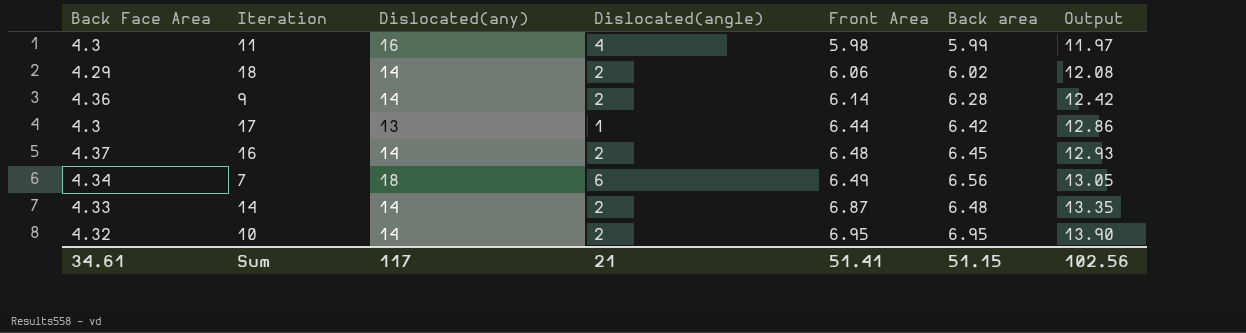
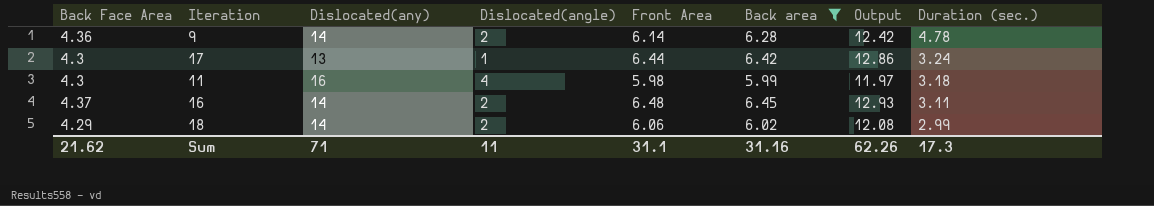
filter: none -> Back area <= 6.45
row order: Front Area ascending -> Duration (sec.) descending
column Duration (sec.) | position: none -> 8
Sum | Back Face Area: 34.61 -> 21.62
Sum | Dislocated(any): 117 -> 71
Sum | Dislocated(angle): 21 -> 11
Sum | Front Area: 51.41 -> 31.1
Sum | Back area: 51.15 -> 31.16
Sum | Output: 102.56 -> 62.26

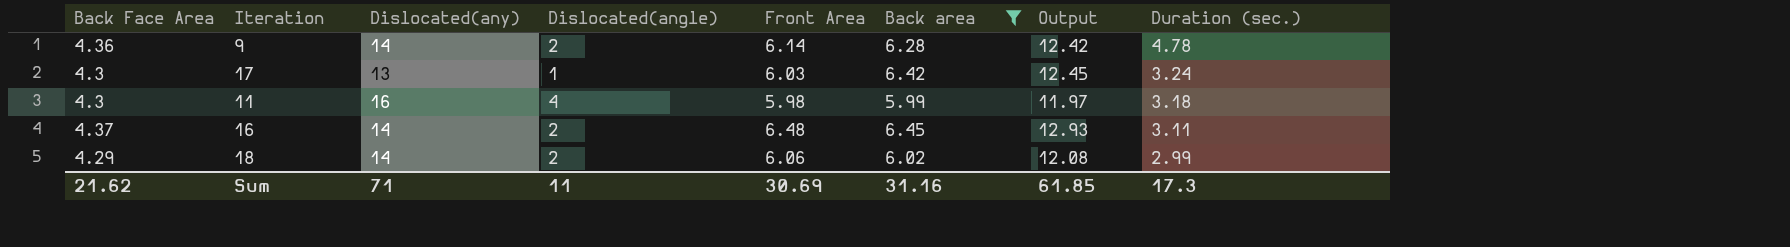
17 | Front Area: 6.44 -> 6.03
17 | Output: 12.86 -> 12.45
Sum | Front Area: 31.1 -> 30.69
Sum | Output: 62.26 -> 61.85

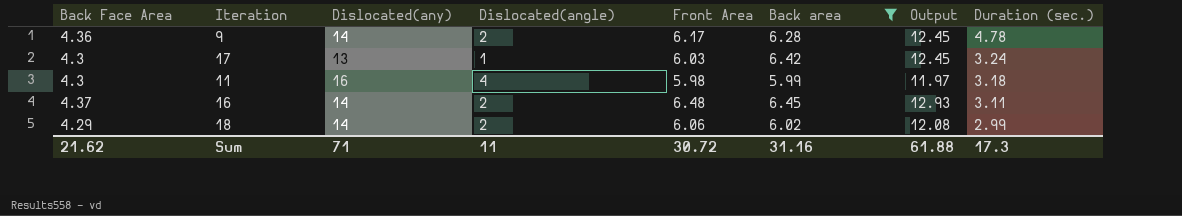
9 | Front Area: 6.14 -> 6.17
9 | Output: 12.42 -> 12.45
Sum | Front Area: 30.69 -> 30.72
Sum | Output: 61.85 -> 61.88

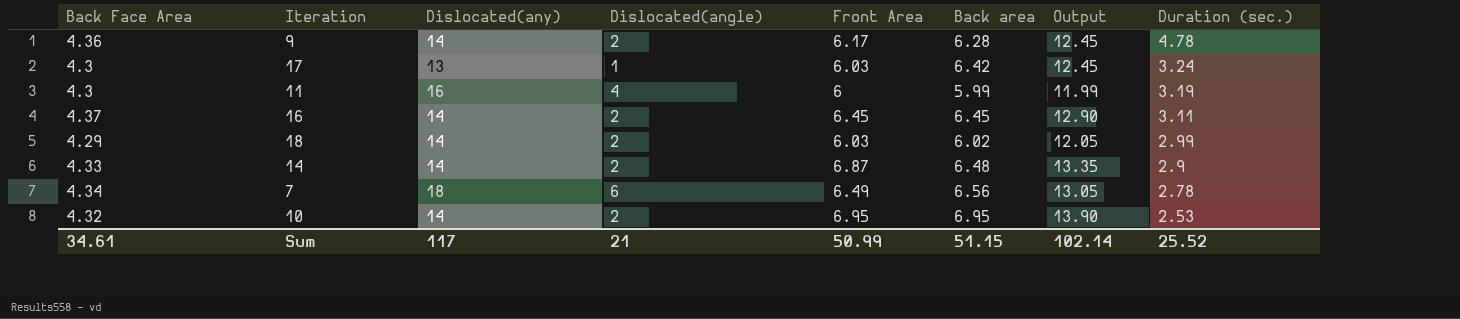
filter: Back area <= 6.45 -> none
11 | Front Area: 5.98 -> 6
11 | Output: 11.97 -> 11.99
11 | Duration (sec.): 3.18 -> 3.19
16 | Front Area: 6.48 -> 6.45
16 | Output: 12.93 -> 12.90
18 | Front Area: 6.06 -> 6.03
18 | Output: 12.08 -> 12.05
Sum | Back Face Area: 21.62 -> 34.61
Sum | Dislocated(any): 71 -> 117
Sum | Dislocated(angle): 11 -> 21
Sum | Front Area: 30.72 -> 50.99
Sum | Back area: 31.16 -> 51.15
Sum | Output: 61.88 -> 102.14
Sum | Duration (sec.): 17.3 -> 25.52

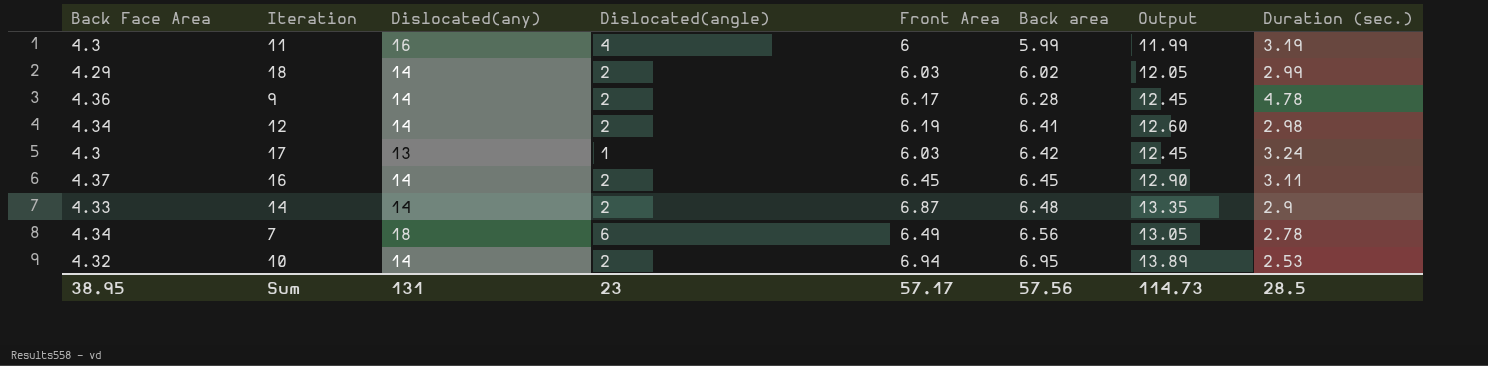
row order: Duration (sec.) descending -> Back area ascending
row 12: none -> 4.34 | 14 | 2 | 6.19 | 6.41 | 12.60 | 2.98
10 | Front Area: 6.95 -> 6.94
10 | Output: 13.90 -> 13.89
Sum | Back Face Area: 34.61 -> 38.95
Sum | Dislocated(any): 117 -> 131
Sum | Dislocated(angle): 21 -> 23
Sum | Front Area: 50.99 -> 57.17
Sum | Back area: 51.15 -> 57.56
Sum | Output: 102.14 -> 114.73
Sum | Duration (sec.): 25.52 -> 28.5

